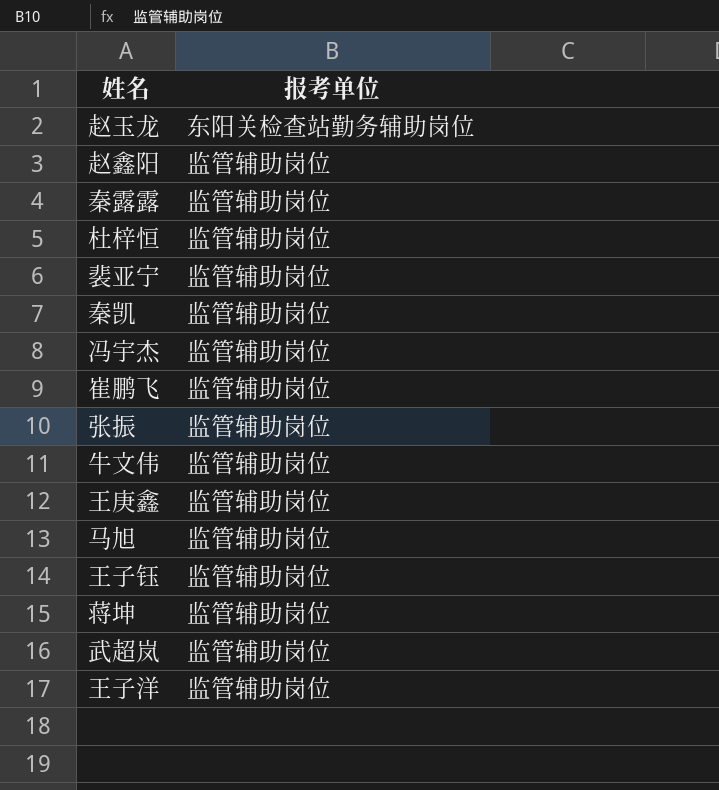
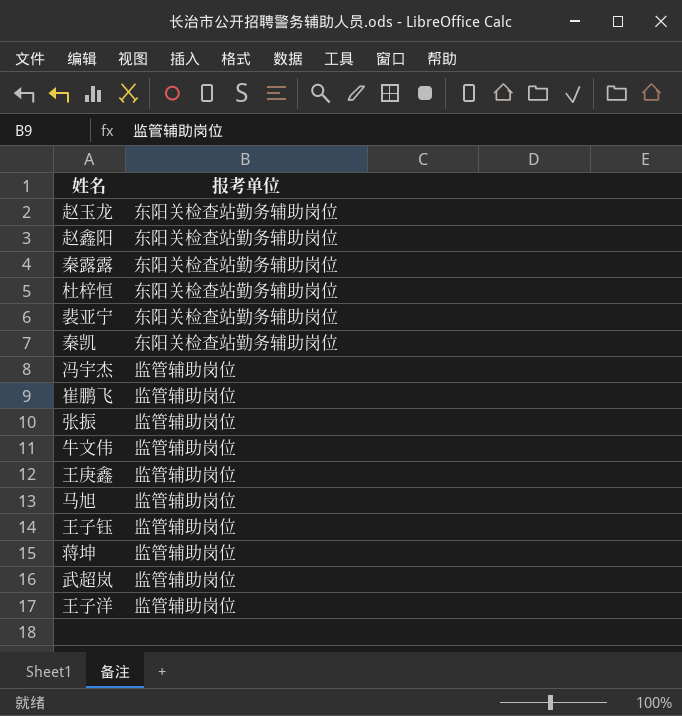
赵鑫阳 | 报考单位: 监管辅助岗位 -> 东阳关检查站勤务辅助岗位
秦露露 | 报考单位: 监管辅助岗位 -> 东阳关检查站勤务辅助岗位
杜梓恒 | 报考单位: 监管辅助岗位 -> 东阳关检查站勤务辅助岗位
裴亚宁 | 报考单位: 监管辅助岗位 -> 东阳关检查站勤务辅助岗位
秦凯 | 报考单位: 监管辅助岗位 -> 东阳关检查站勤务辅助岗位

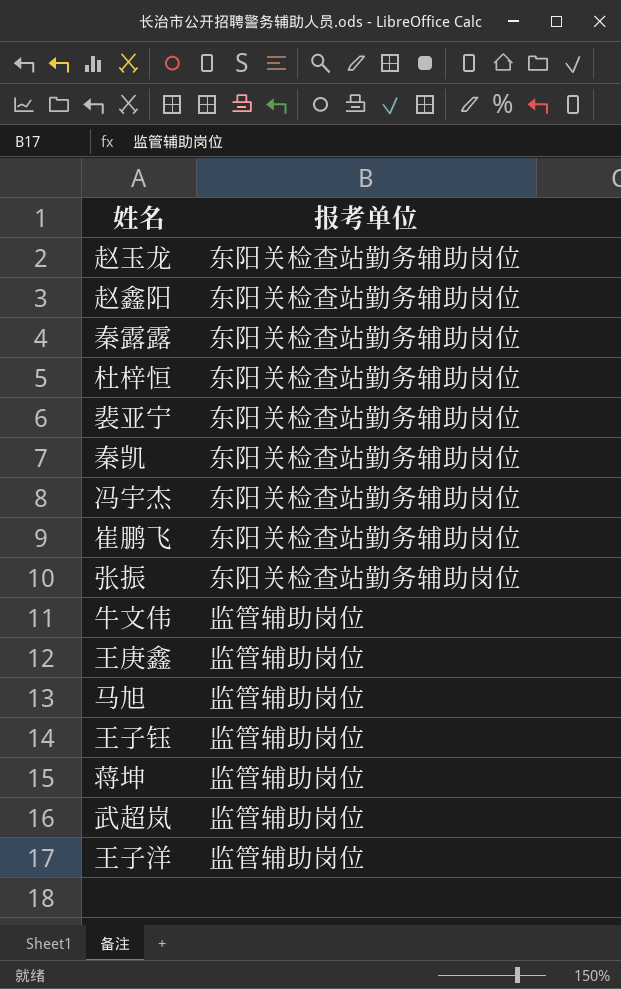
冯宇杰 | 报考单位: 监管辅助岗位 -> 东阳关检查站勤务辅助岗位
崔鹏飞 | 报考单位: 监管辅助岗位 -> 东阳关检查站勤务辅助岗位
张振 | 报考单位: 监管辅助岗位 -> 东阳关检查站勤务辅助岗位

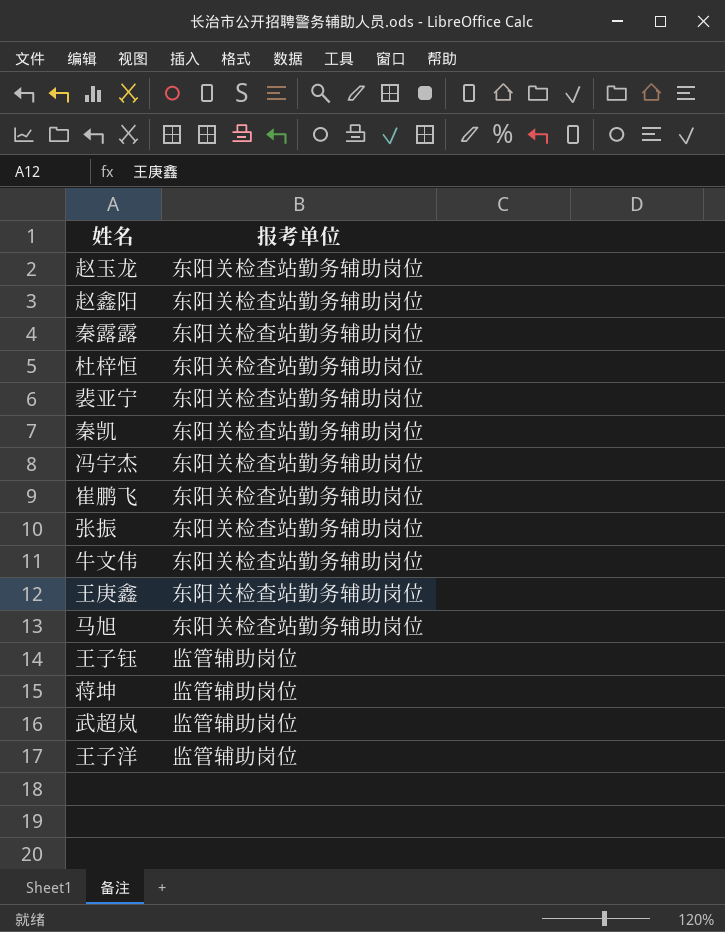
牛文伟 | 报考单位: 监管辅助岗位 -> 东阳关检查站勤务辅助岗位
王庚鑫 | 报考单位: 监管辅助岗位 -> 东阳关检查站勤务辅助岗位
马旭 | 报考单位: 监管辅助岗位 -> 东阳关检查站勤务辅助岗位

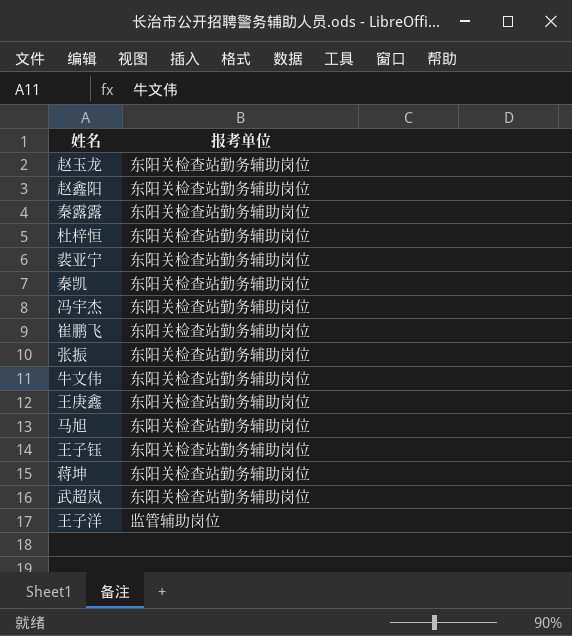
王子钰 | 报考单位: 监管辅助岗位 -> 东阳关检查站勤务辅助岗位
蒋坤 | 报考单位: 监管辅助岗位 -> 东阳关检查站勤务辅助岗位
武超岚 | 报考单位: 监管辅助岗位 -> 东阳关检查站勤务辅助岗位

